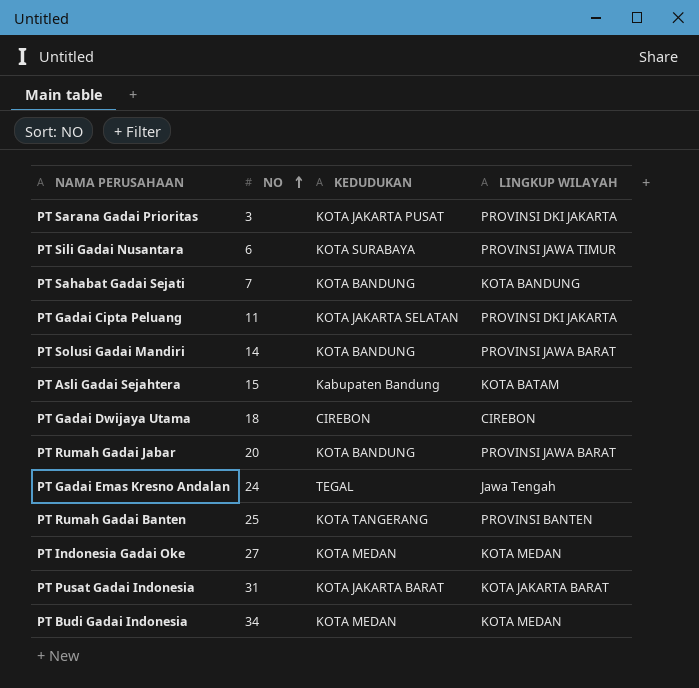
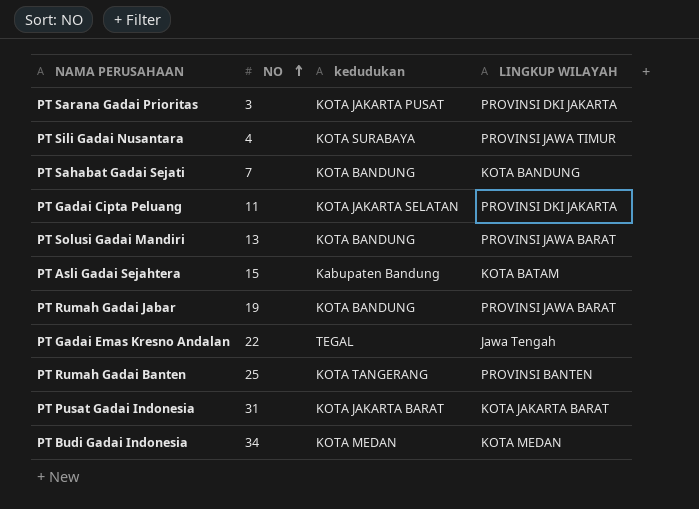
column name: KEDUDUKAN -> kedudukan
row PT Gadai Dwijaya Utama: 18 | CIREBON | CIREBON -> none
row PT Indonesia Gadai Oke: 27 | KOTA MEDAN | KOTA MEDAN -> none
PT Sili Gadai Nusantara | NO: 6 -> 4
PT Solusi Gadai Mandiri | NO: 14 -> 13
PT Rumah Gadai Jabar | NO: 20 -> 19
PT Gadai Emas Kresno Andalan | NO: 24 -> 22

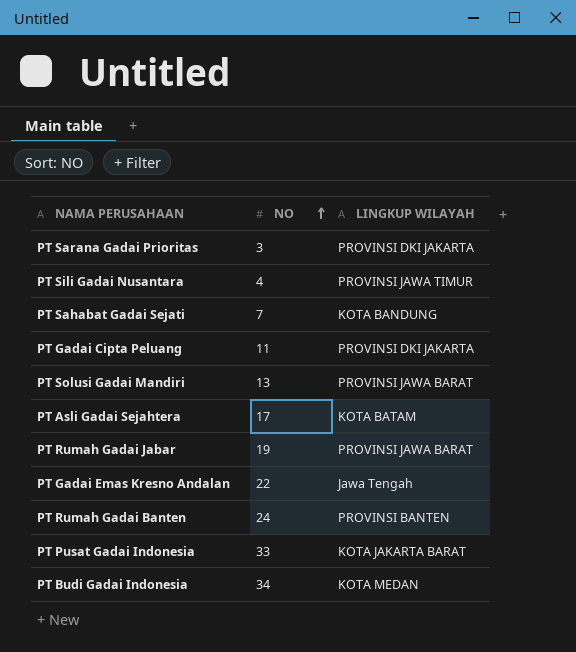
column kedudukan | position: 3 -> none
PT Asli Gadai Sejahtera | NO: 15 -> 17
PT Rumah Gadai Banten | NO: 25 -> 24
PT Pusat Gadai Indonesia | NO: 31 -> 33

